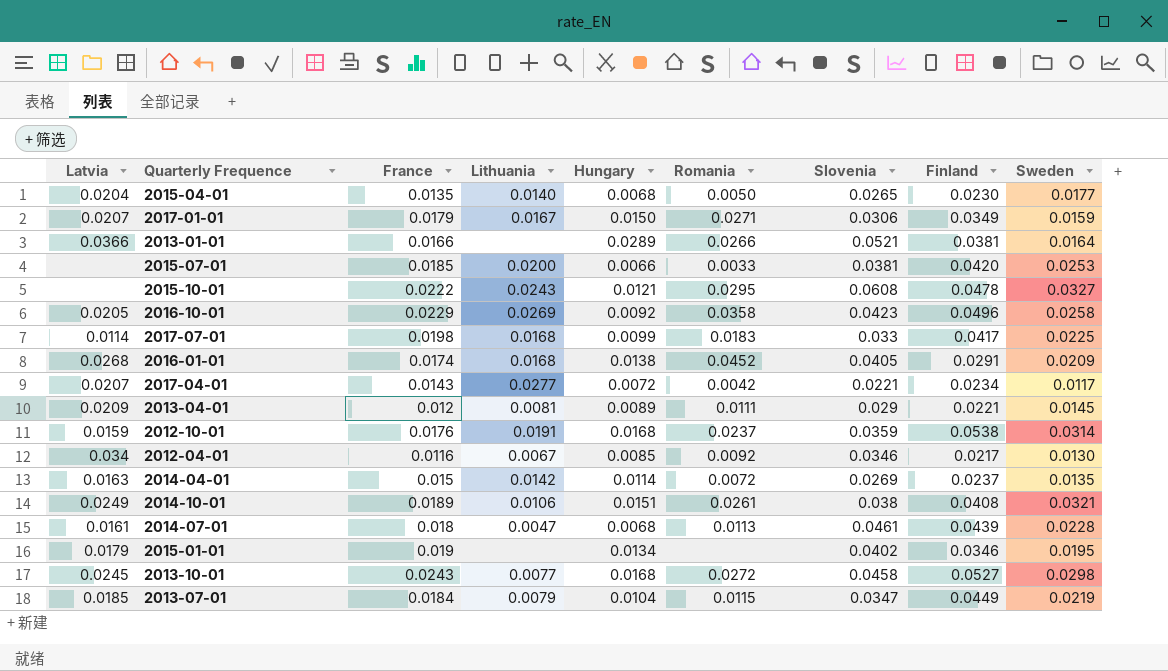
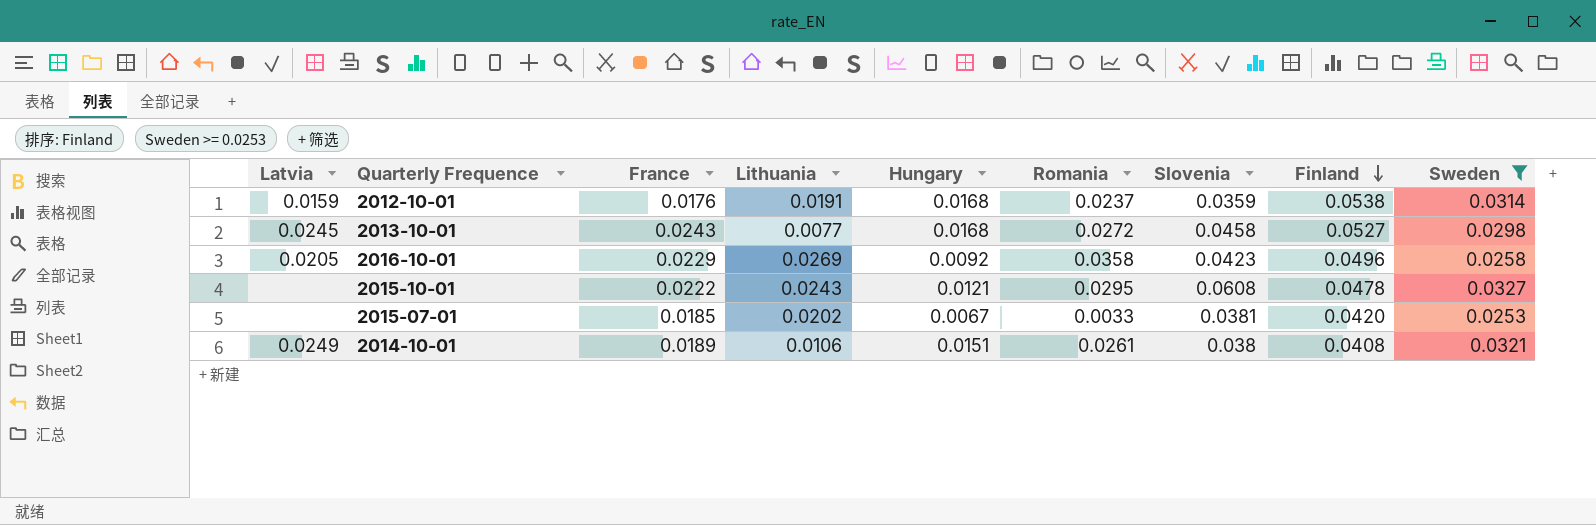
filter: none -> Sweden >= 0.0253
row order: none -> Finland descending
2015-07-01 | Lithuania: 0.0200 -> 0.0202
2015-07-01 | Hungary: 0.0066 -> 0.0067

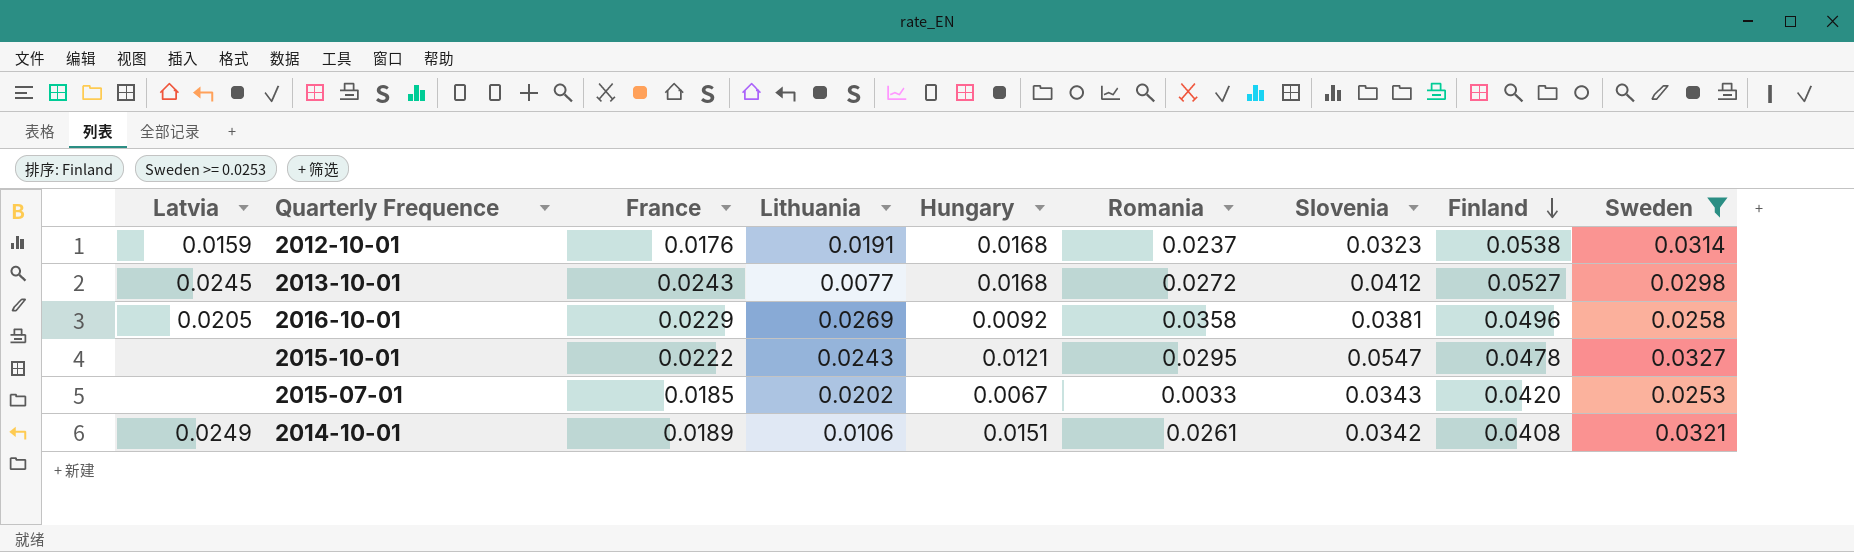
2012-10-01 | Slovenia: 0.0359 -> 0.0323
2013-10-01 | Slovenia: 0.0458 -> 0.0412
2016-10-01 | Slovenia: 0.0423 -> 0.0381
2015-10-01 | Slovenia: 0.0608 -> 0.0547
2015-07-01 | Slovenia: 0.0381 -> 0.0343
2014-10-01 | Slovenia: 0.038 -> 0.0342

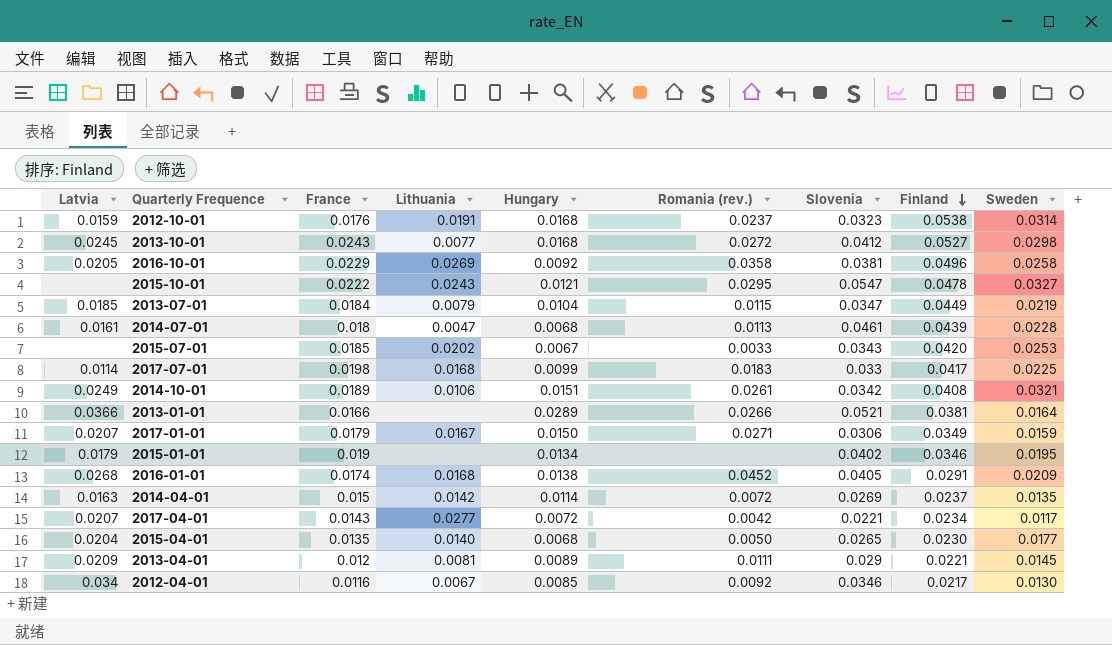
filter: Sweden >= 0.0253 -> none
column name: Romania -> Romania (rev.)

